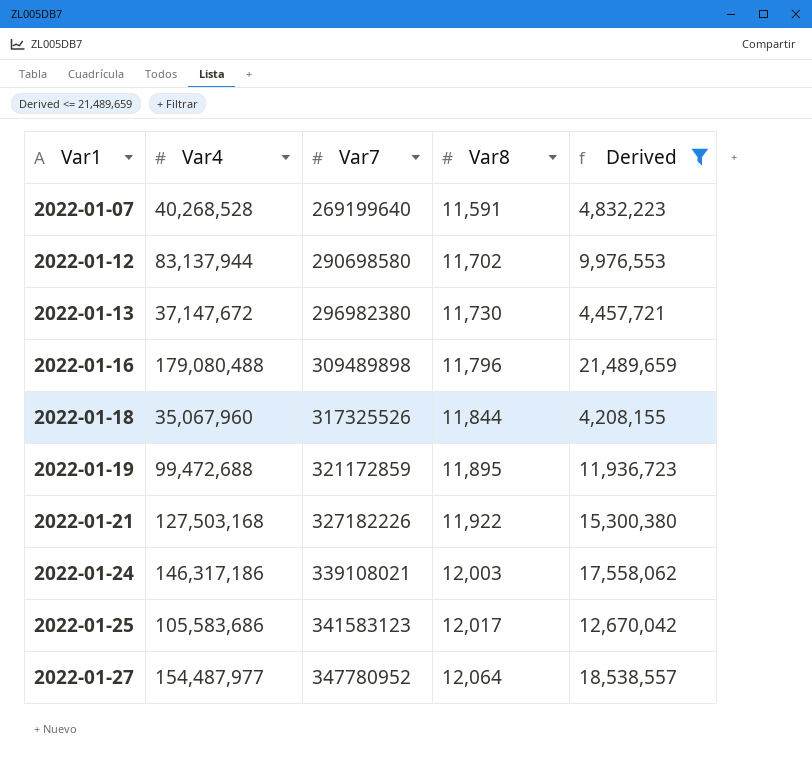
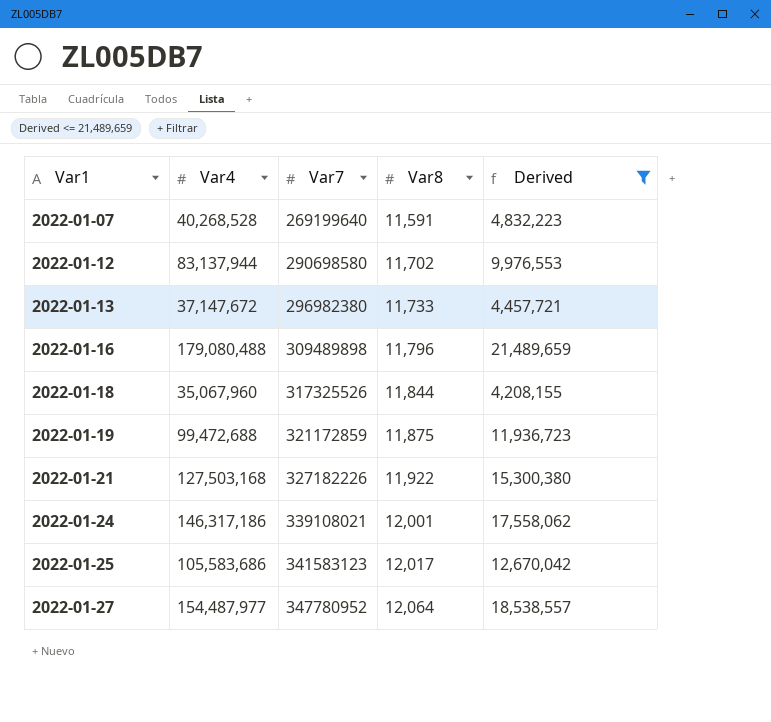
2022-01-13 | Var8: 11,730 -> 11,733
2022-01-19 | Var8: 11,895 -> 11,875
2022-01-24 | Var8: 12,003 -> 12,001

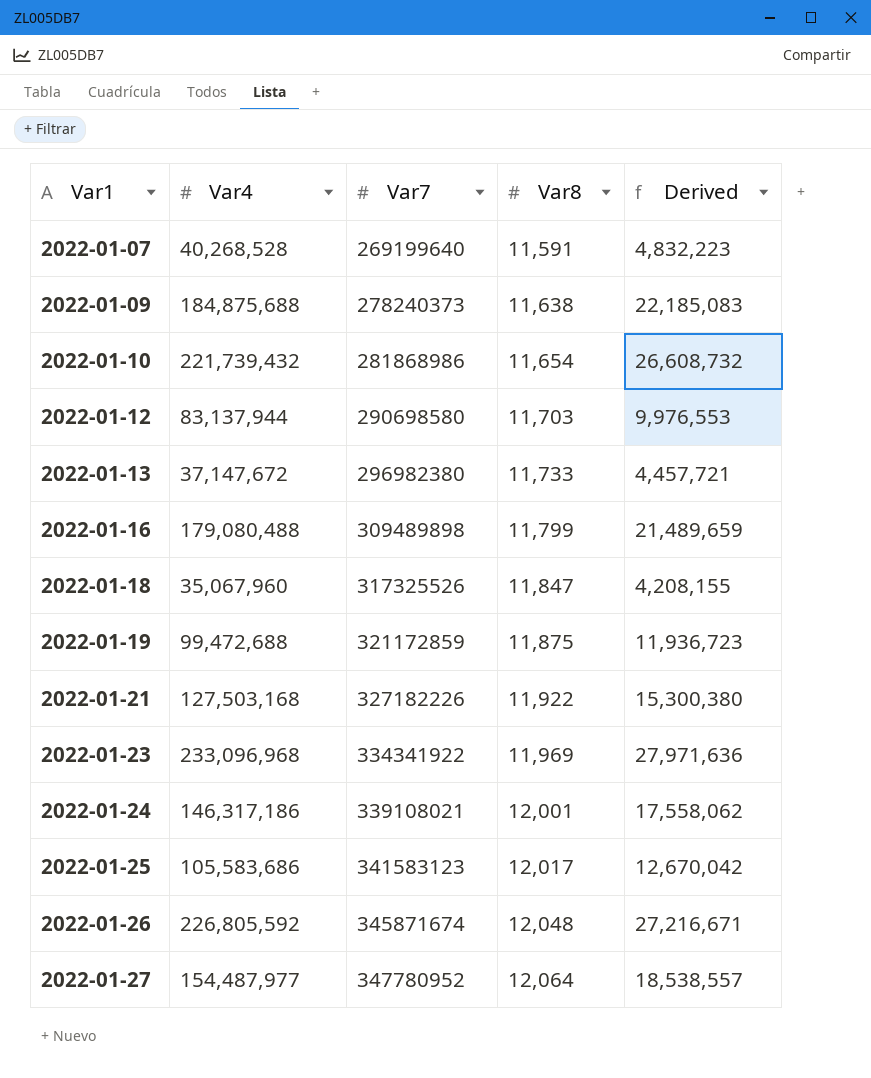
filter: Derived <= 21,489,659 -> none
2022-01-12 | Var8: 11,702 -> 11,703
2022-01-16 | Var8: 11,796 -> 11,799
2022-01-18 | Var8: 11,844 -> 11,847

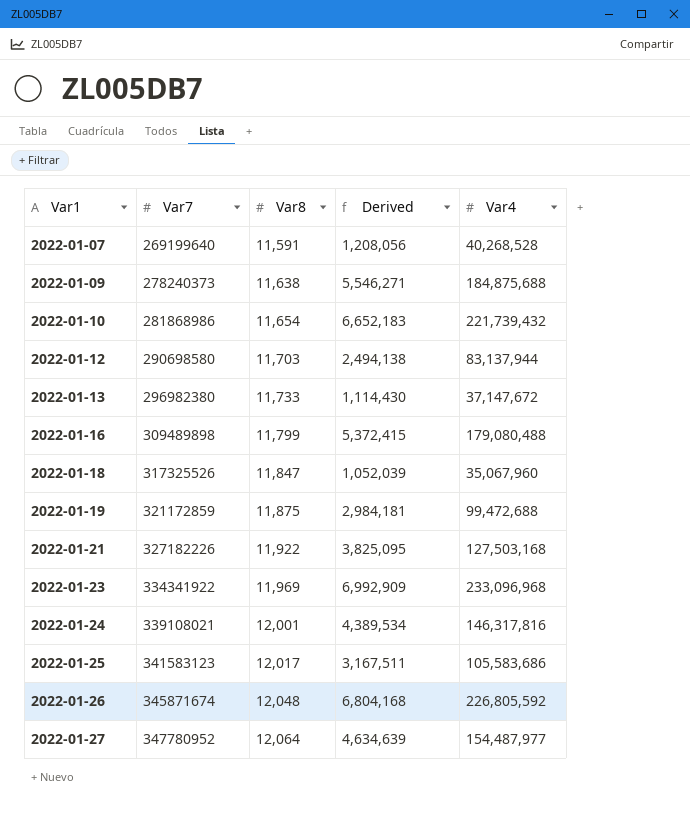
column Derived | formula: [Var4] * 0.12 -> [Var4] * 0.03
column Var4 | position: 2 -> 5
2022-01-24 | Var4: 146,317,186 -> 146,317,816

